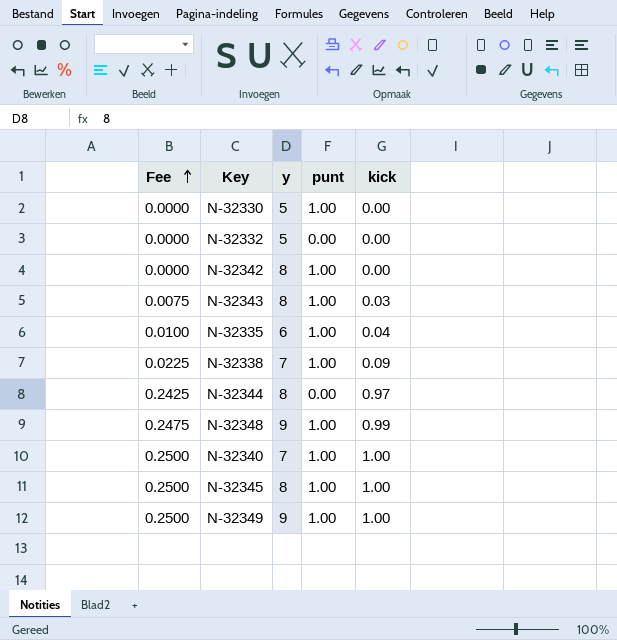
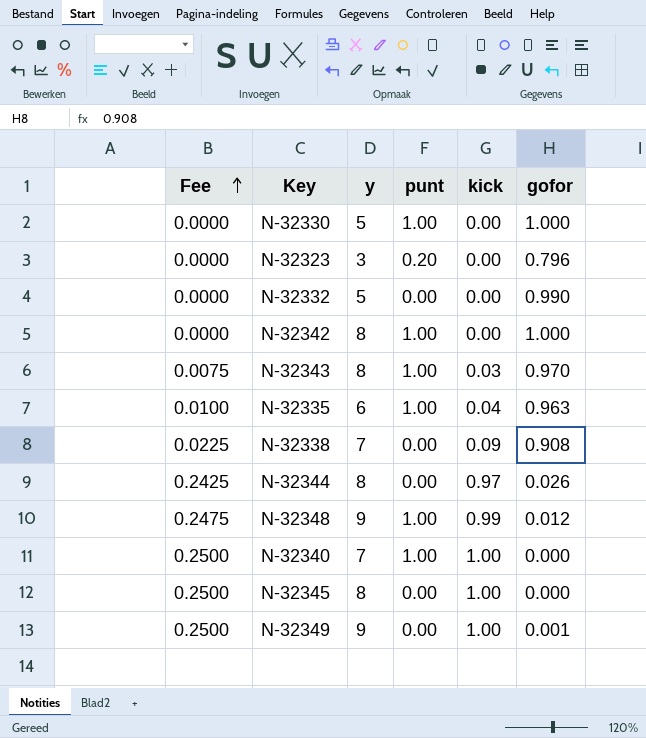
column gofor | position: none -> 6
row N-32323: none -> 0.0000 | 3 | 0.20 | 0.00 | 0.796
N-32338 | punt: 1.00 -> 0.00
N-32345 | punt: 1.00 -> 0.00
N-32349 | punt: 1.00 -> 0.00

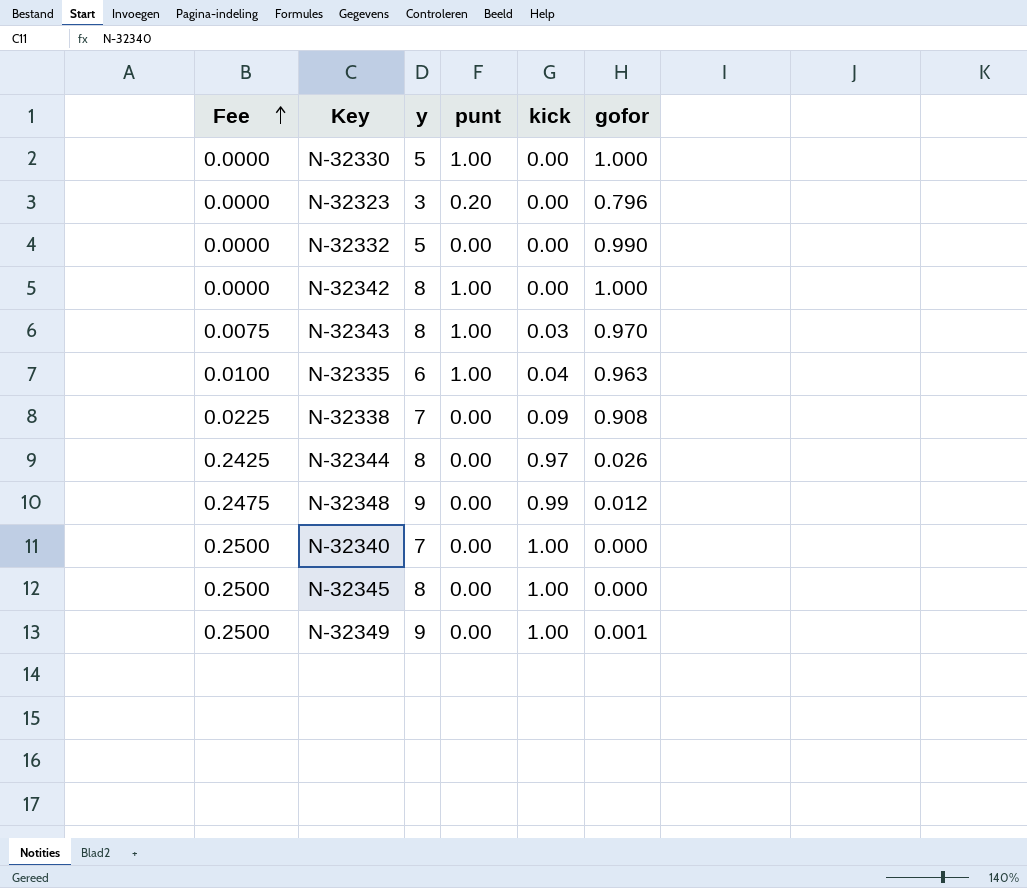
N-32348 | punt: 1.00 -> 0.00
N-32340 | punt: 1.00 -> 0.00

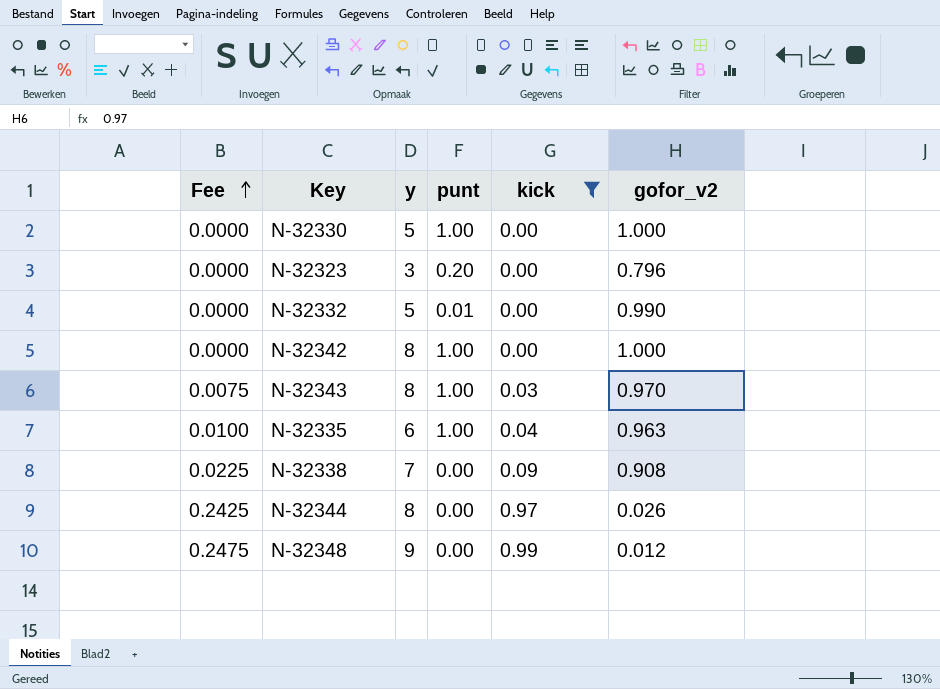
filter: none -> kick != 1.00
column name: gofor -> gofor_v2
N-32332 | punt: 0.00 -> 0.01

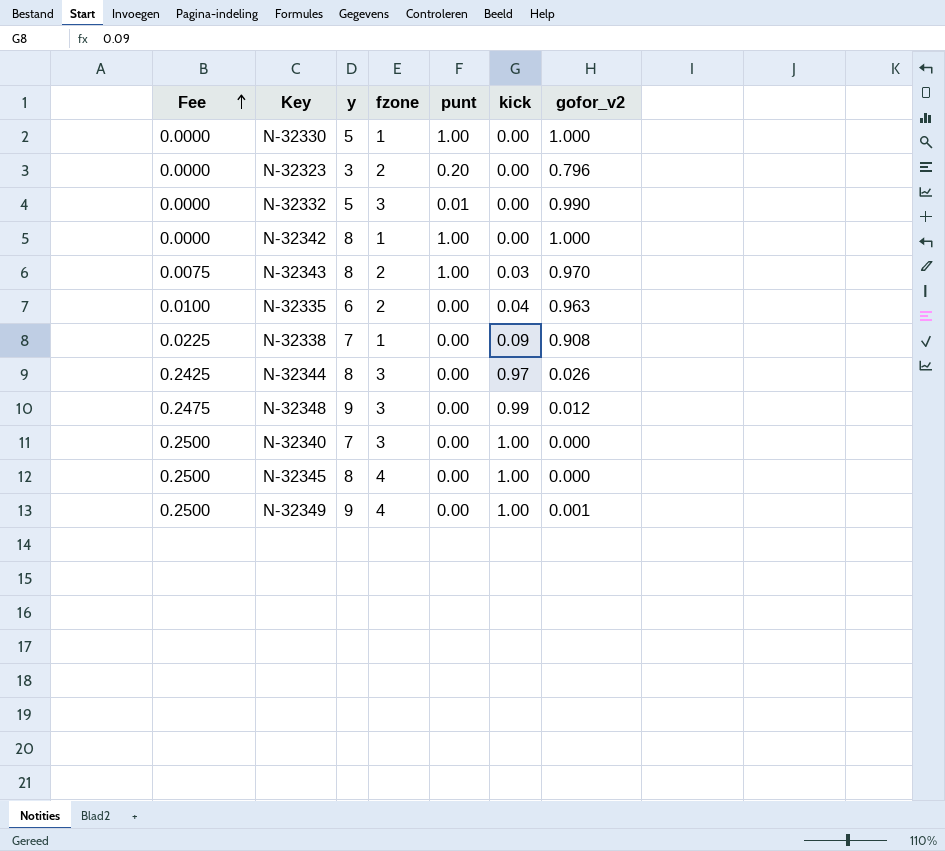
filter: kick != 1.00 -> none
column fzone | position: none -> 4
N-32335 | punt: 1.00 -> 0.00

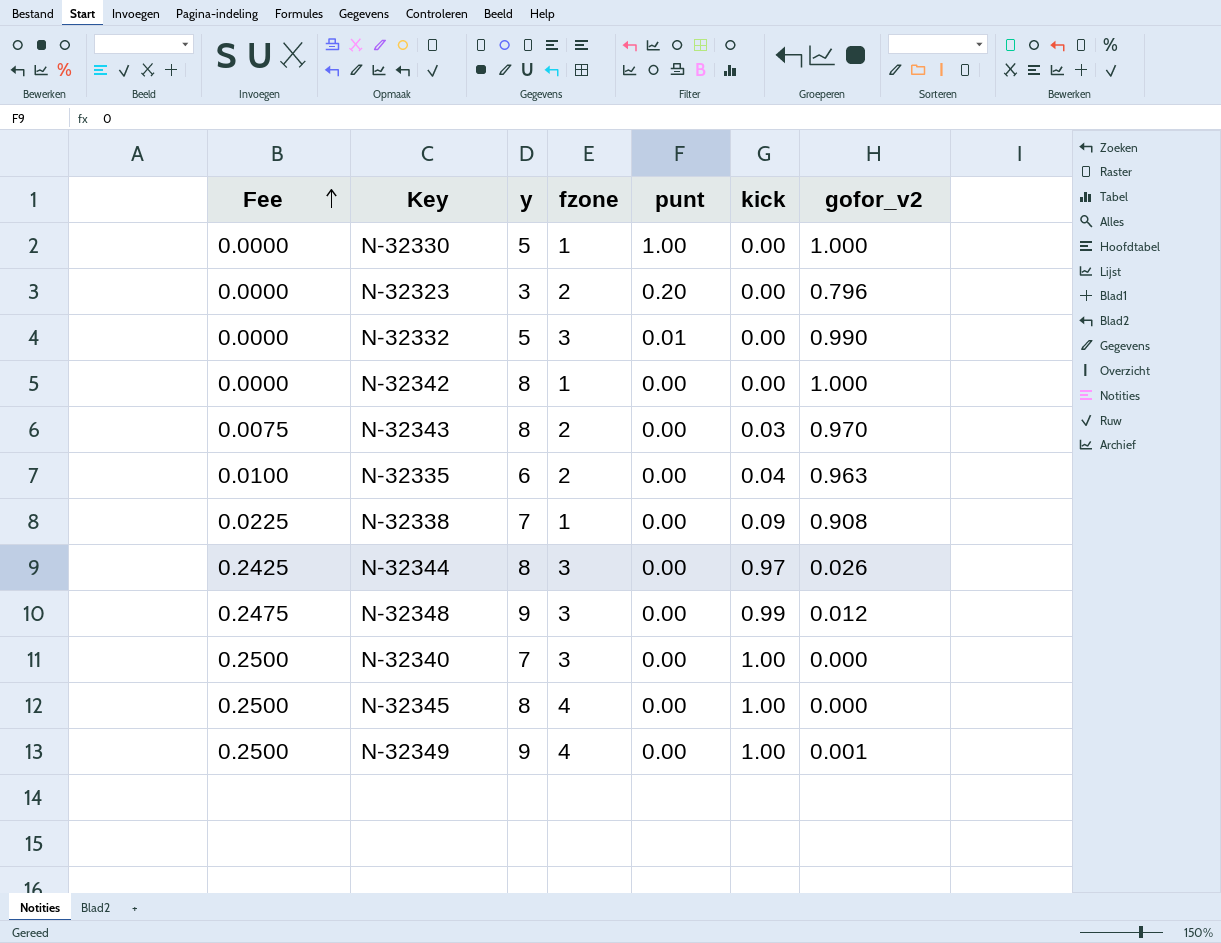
N-32342 | punt: 1.00 -> 0.00
N-32343 | punt: 1.00 -> 0.00

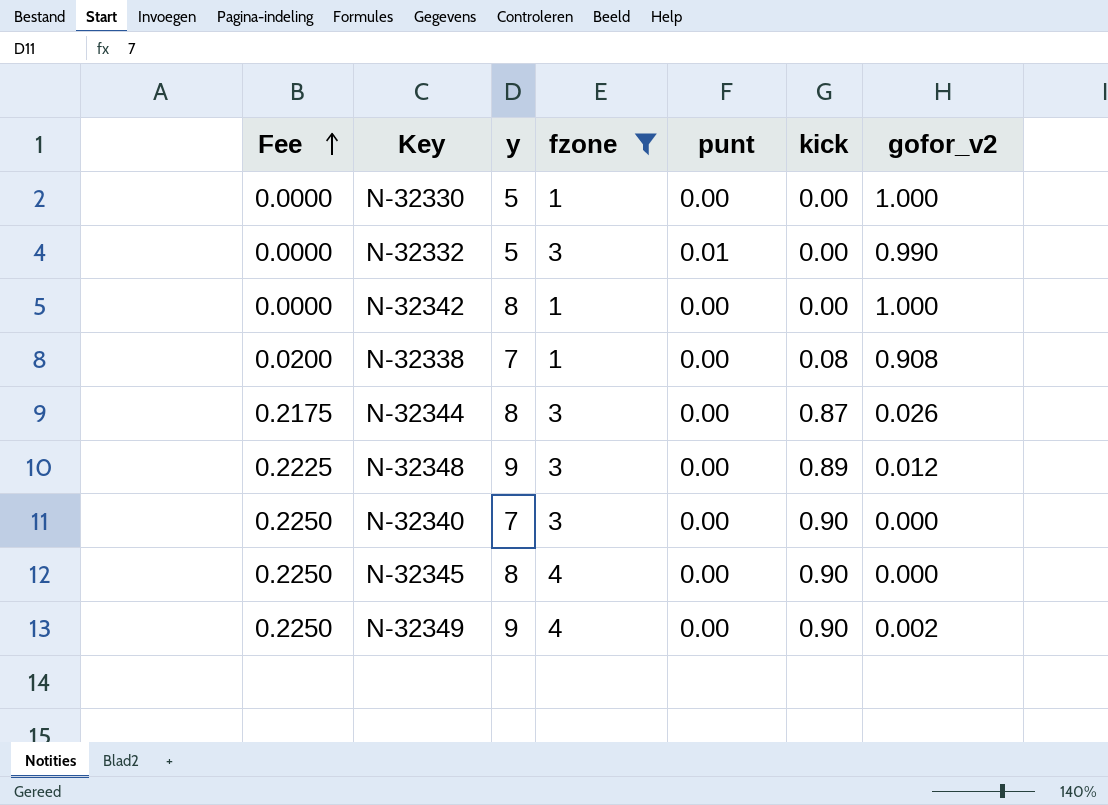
filter: none -> fzone != 2
N-32330 | punt: 1.00 -> 0.00
N-32338 | Fee: 0.0225 -> 0.0200
N-32338 | kick: 0.09 -> 0.08
N-32344 | Fee: 0.2425 -> 0.2175
N-32344 | kick: 0.97 -> 0.87
N-32348 | Fee: 0.2475 -> 0.2225
N-32348 | kick: 0.99 -> 0.89
N-32340 | Fee: 0.2500 -> 0.2250
N-32340 | kick: 1.00 -> 0.90
N-32345 | Fee: 0.2500 -> 0.2250
N-32345 | kick: 1.00 -> 0.90
N-32349 | Fee: 0.2500 -> 0.2250
N-32349 | kick: 1.00 -> 0.90
N-32349 | gofor_v2: 0.001 -> 0.002

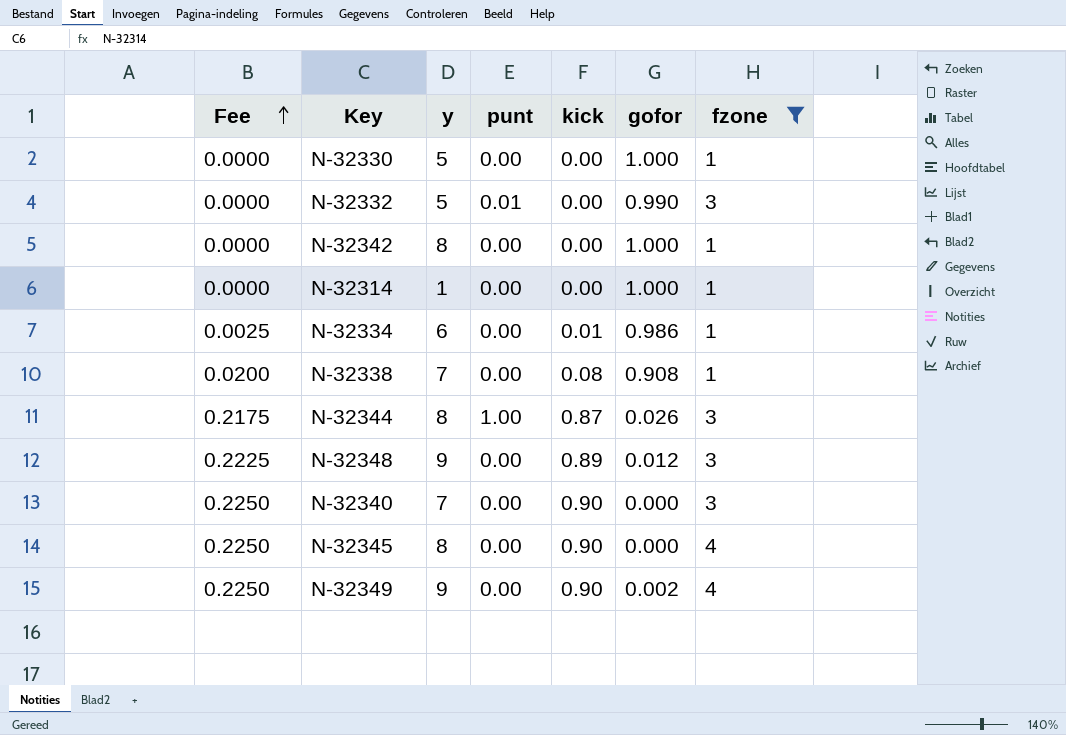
column name: gofor_v2 -> gofor
column fzone | position: 4 -> 7
row N-32314: none -> 0.0000 | 1 | 0.00 | 0.00 | 1.000 | 1
row N-32334: none -> 0.0025 | 6 | 0.00 | 0.01 | 0.986 | 1
N-32344 | punt: 0.00 -> 1.00

